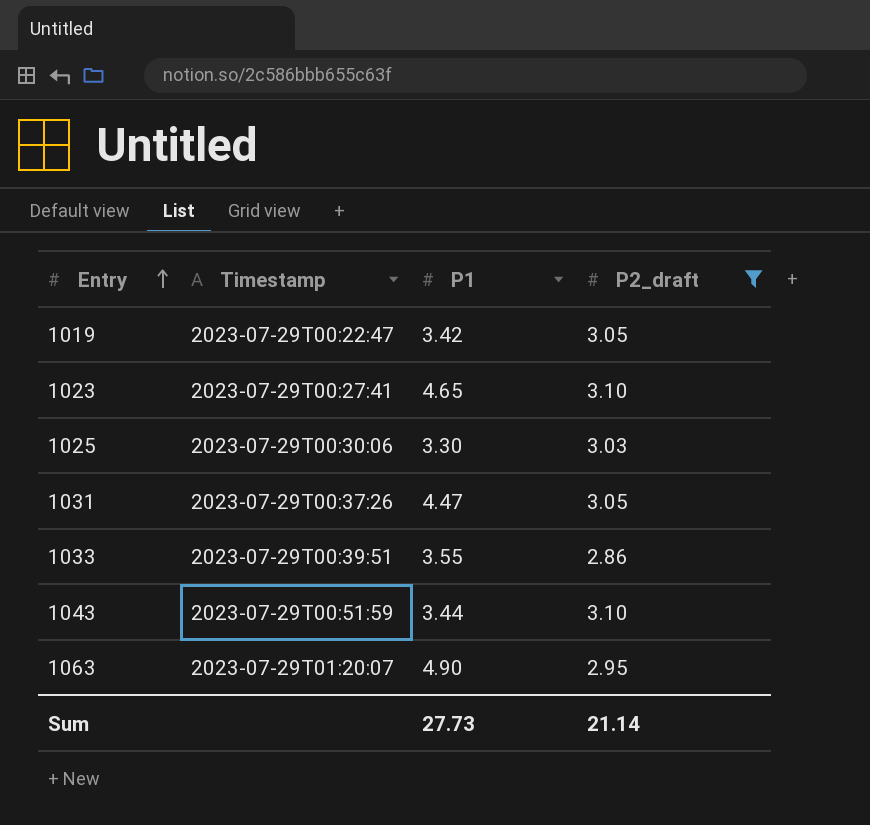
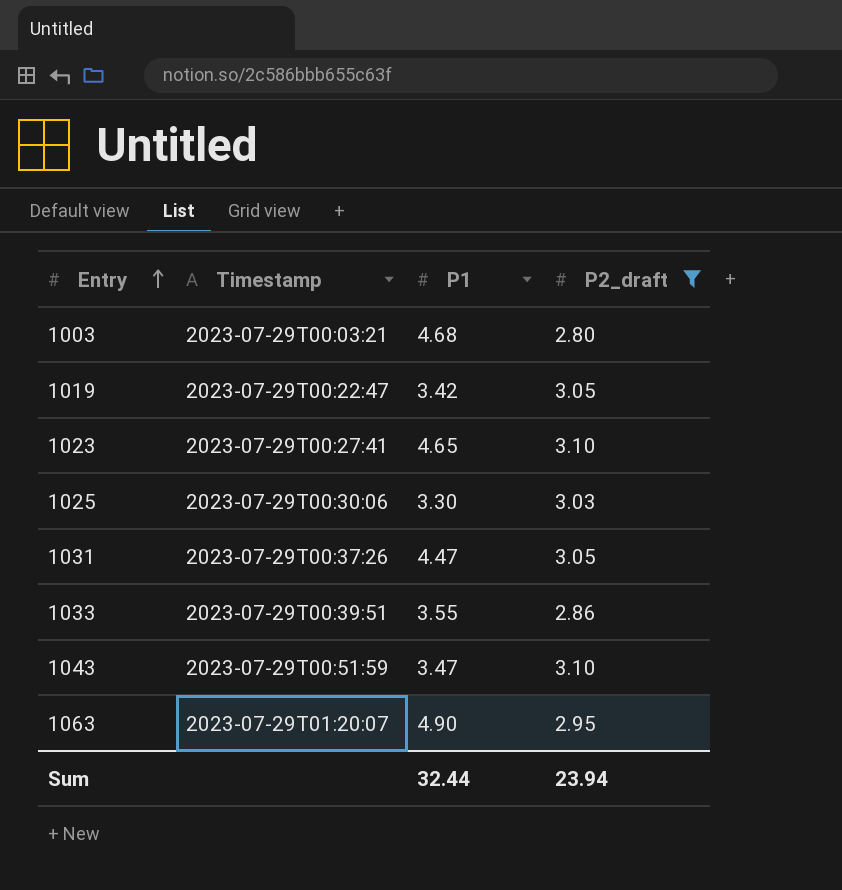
row 1003: none -> 2023-07-29T00:03:21 | 4.68 | 2.80
1043 | P1: 3.44 -> 3.47
Sum | P1: 27.73 -> 32.44
Sum | P2_draft: 21.14 -> 23.94

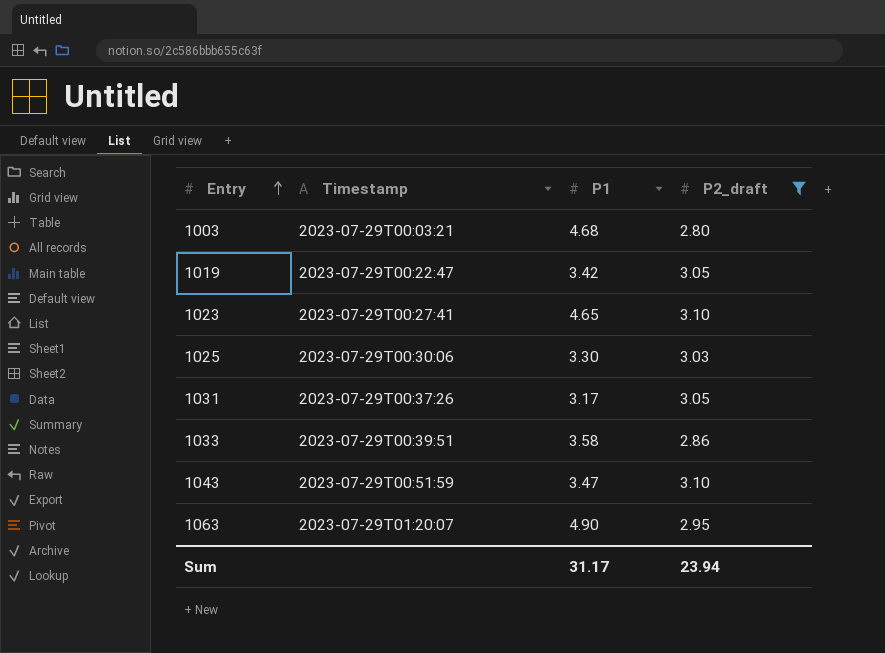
1031 | P1: 4.47 -> 3.17
1033 | P1: 3.55 -> 3.58
Sum | P1: 32.44 -> 31.17

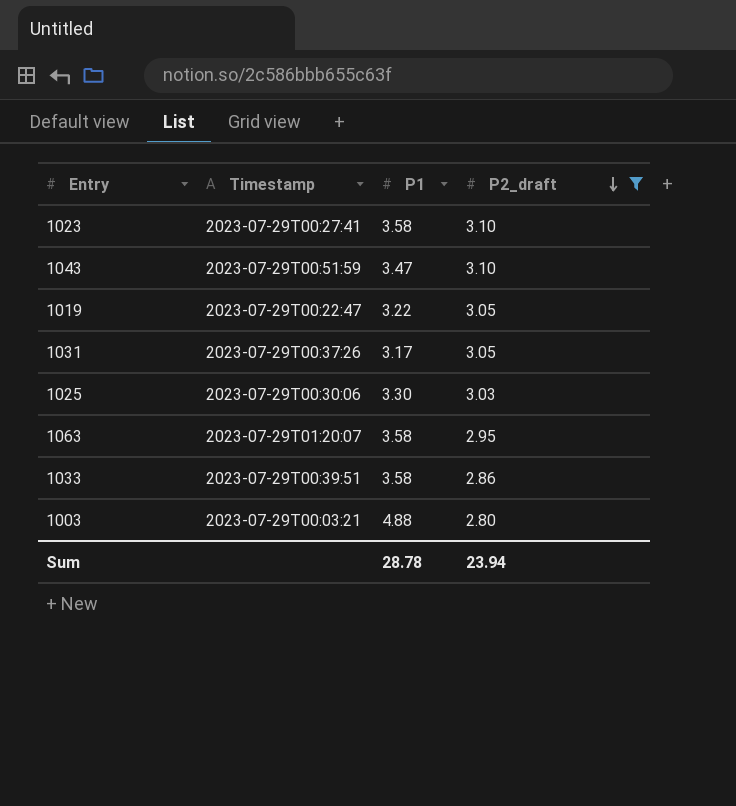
row order: Entry ascending -> P2_draft descending
1023 | P1: 4.65 -> 3.58
1019 | P1: 3.42 -> 3.22
1063 | P1: 4.90 -> 3.58
1003 | P1: 4.68 -> 4.88
Sum | P1: 31.17 -> 28.78

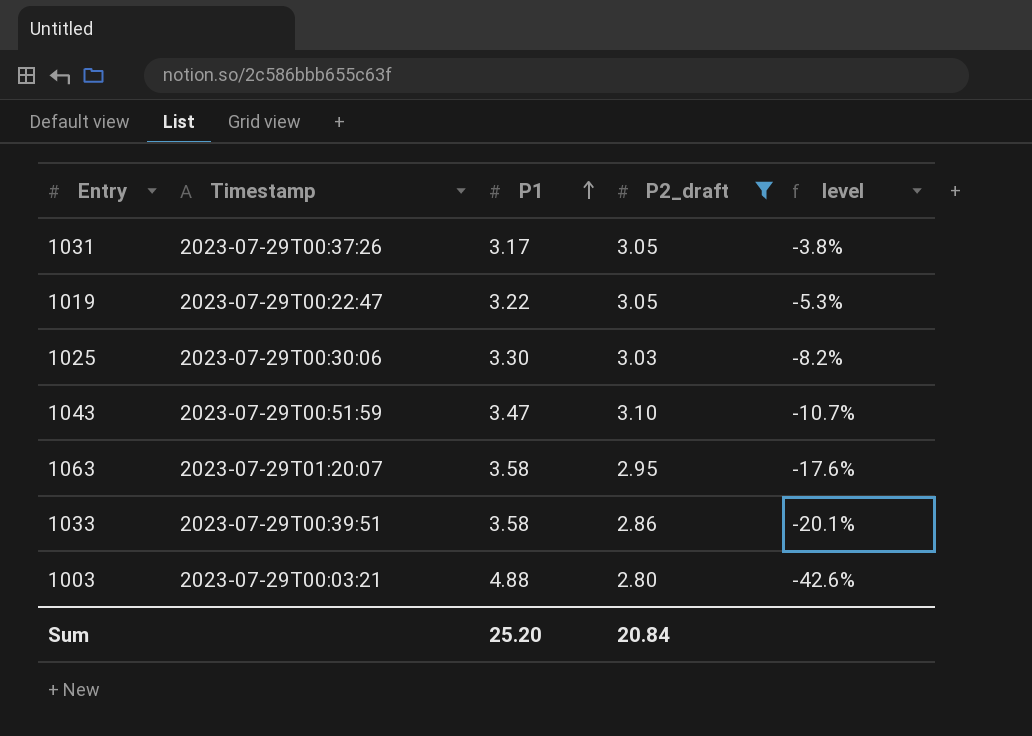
row order: P2_draft descending -> P1 ascending
column level | formula: none -> ([P2_draft] - [P1]) / [P1]
row 1023: 2023-07-29T00:27:41 | 3.58 | 3.10 -> none
Sum | P1: 28.78 -> 25.20
Sum | P2_draft: 23.94 -> 20.84

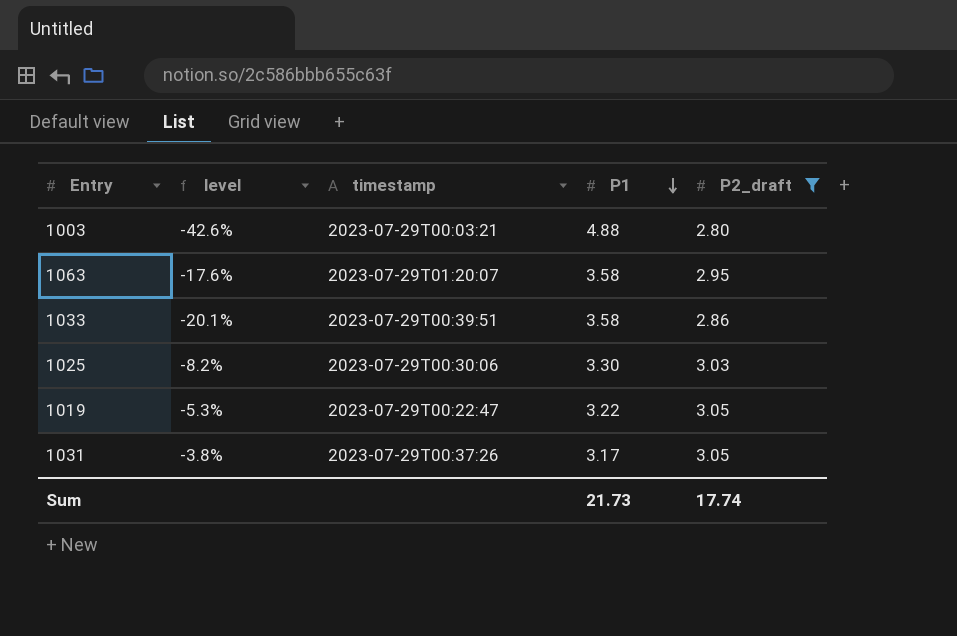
row order: P1 ascending -> P1 descending
column level | position: 5 -> 2
column name: Timestamp -> timestamp
row 1043: 2023-07-29T00:51:59 | 3.47 | 3.10 | -10.7% -> none
Sum | P1: 25.20 -> 21.73
Sum | P2_draft: 20.84 -> 17.74

